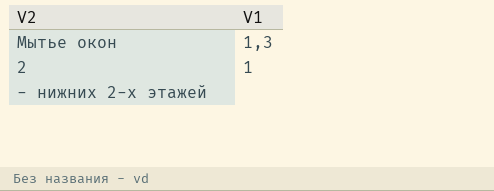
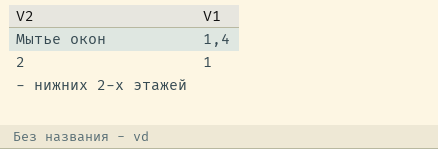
Мытье окон | V1: 1,3 -> 1,4

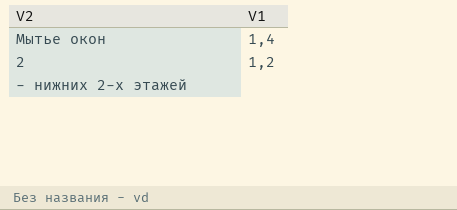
2 | V1: 1 -> 1,2

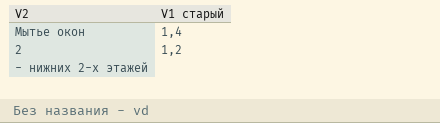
column name: V1 -> V1 старый

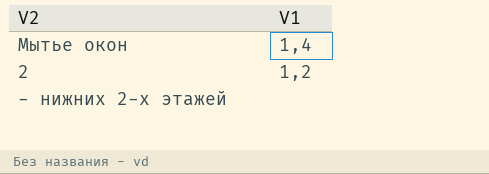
column name: V1 старый -> V1

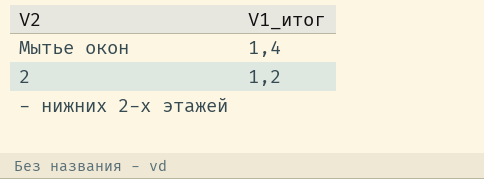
column name: V1 -> V1_итог

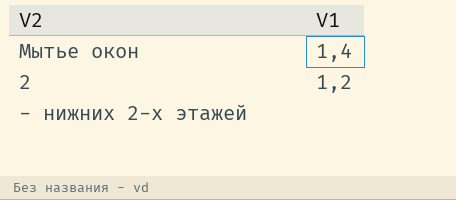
column name: V1_итог -> V1

